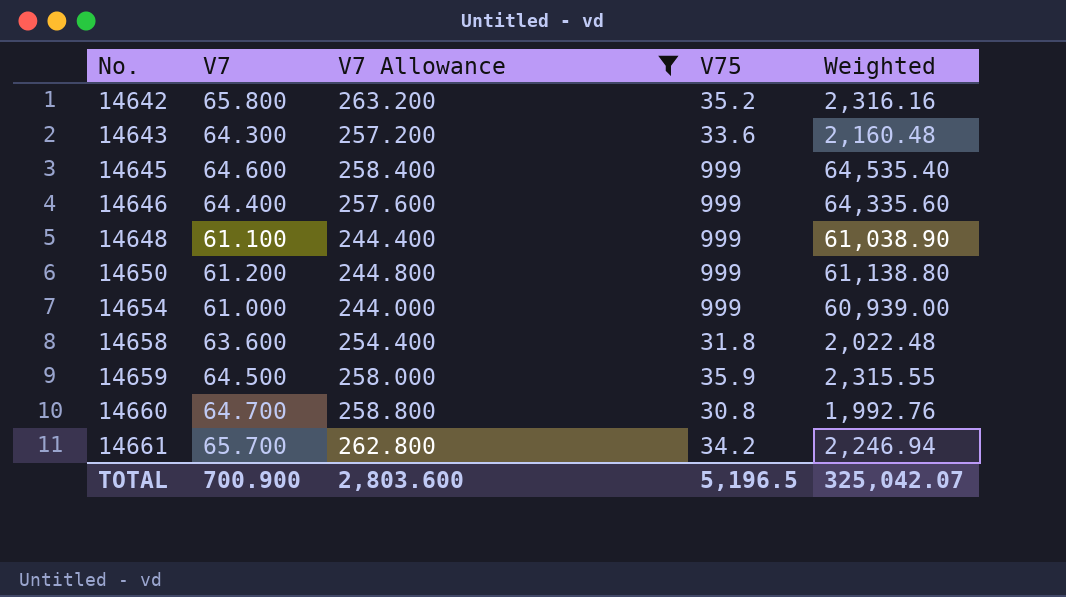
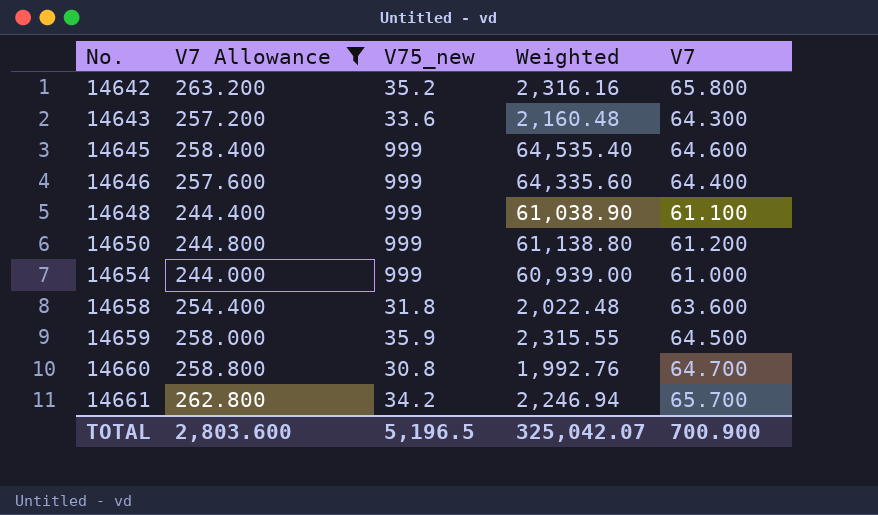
column name: V75 -> V75_new
column V7 | position: 2 -> 5

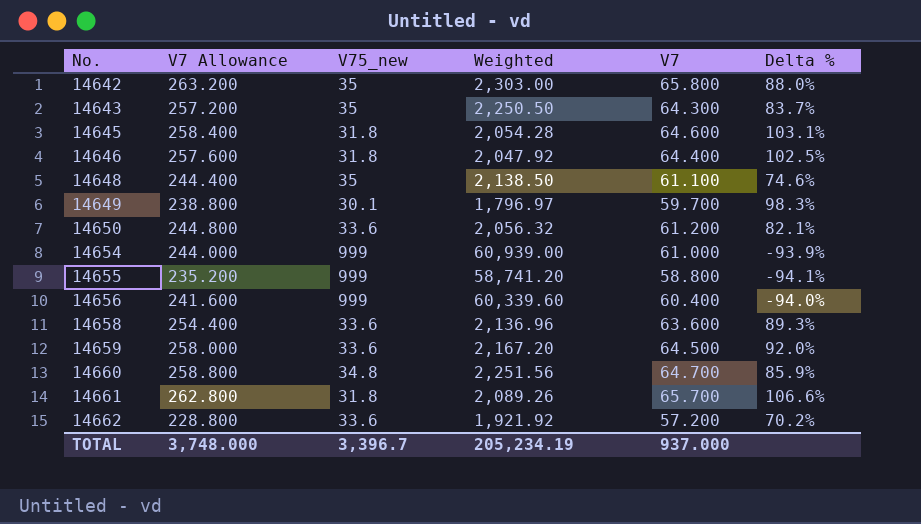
filter: V7 Allowance >= 244.000 -> none
column Delta % | formula: none -> ([V7] - [V75_new]) / [V75_new]
14642 | V75_new: 35.2 -> 35
14642 | Weighted: 2,316.16 -> 2,303.00
14643 | V75_new: 33.6 -> 35
14643 | Weighted: 2,160.48 -> 2,250.50
14645 | V75_new: 999 -> 31.8
14645 | Weighted: 64,535.40 -> 2,054.28
14646 | V75_new: 999 -> 31.8
14646 | Weighted: 64,335.60 -> 2,047.92
14648 | V75_new: 999 -> 35
14648 | Weighted: 61,038.90 -> 2,138.50
14650 | V75_new: 999 -> 33.6
14650 | Weighted: 61,138.80 -> 2,056.32
14658 | V75_new: 31.8 -> 33.6
14658 | Weighted: 2,022.48 -> 2,136.96
14659 | V75_new: 35.9 -> 33.6
14659 | Weighted: 2,315.55 -> 2,167.20
14660 | V75_new: 30.8 -> 34.8
14660 | Weighted: 1,992.76 -> 2,251.56
14661 | V75_new: 34.2 -> 31.8
14661 | Weighted: 2,246.94 -> 2,089.26
TOTAL | V7 Allowance: 2,803.600 -> 3,748.000
TOTAL | V75_new: 5,196.5 -> 3,396.7
TOTAL | Weighted: 325,042.07 -> 205,234.19
TOTAL | V7: 700.900 -> 937.000

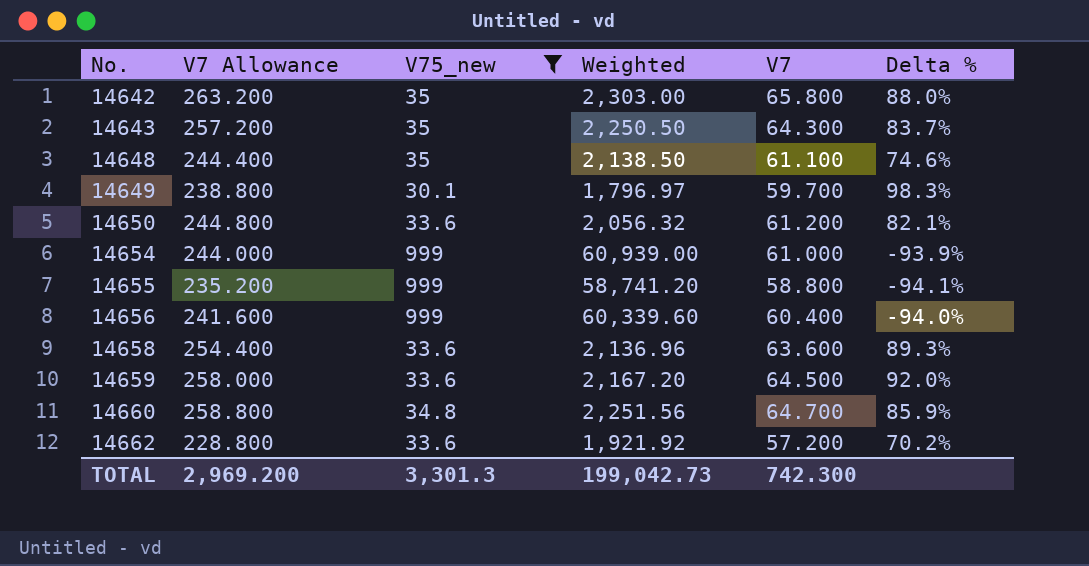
filter: none -> V75_new != 31.8
TOTAL | V7 Allowance: 3,748.000 -> 2,969.200
TOTAL | V75_new: 3,396.7 -> 3,301.3
TOTAL | Weighted: 205,234.19 -> 199,042.73
TOTAL | V7: 937.000 -> 742.300

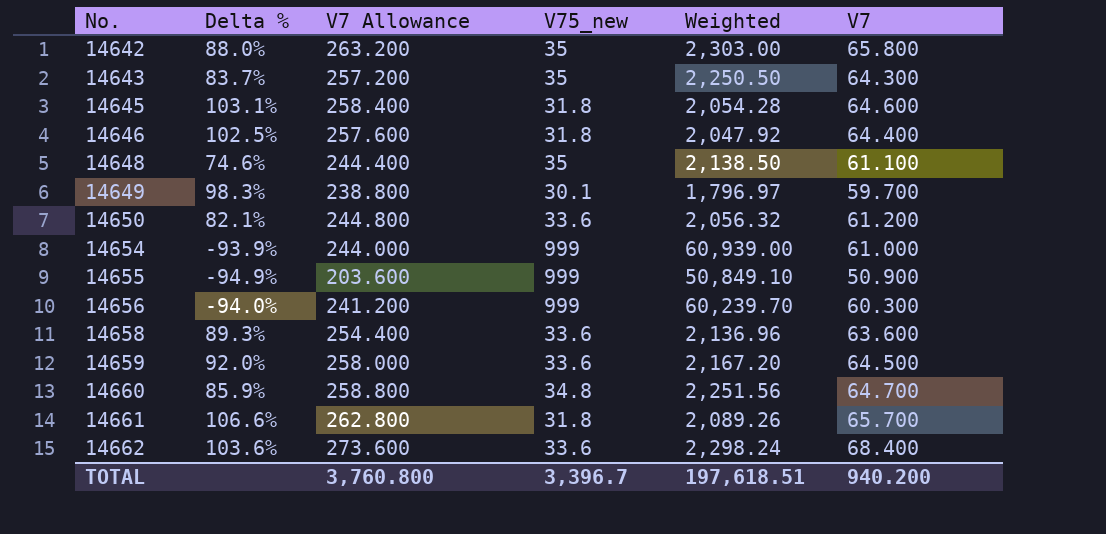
filter: V75_new != 31.8 -> none
column Delta % | position: 6 -> 2
14655 | Delta %: -94.1% -> -94.9%
14655 | V7 Allowance: 235.200 -> 203.600
14655 | Weighted: 58,741.20 -> 50,849.10
14655 | V7: 58.800 -> 50.900
14656 | V7 Allowance: 241.600 -> 241.200
14656 | Weighted: 60,339.60 -> 60,239.70
14656 | V7: 60.400 -> 60.300
14662 | Delta %: 70.2% -> 103.6%
14662 | V7 Allowance: 228.800 -> 273.600
14662 | Weighted: 1,921.92 -> 2,298.24
14662 | V7: 57.200 -> 68.400
TOTAL | V7 Allowance: 2,969.200 -> 3,760.800
TOTAL | V75_new: 3,301.3 -> 3,396.7
TOTAL | Weighted: 199,042.73 -> 197,618.51
TOTAL | V7: 742.300 -> 940.200

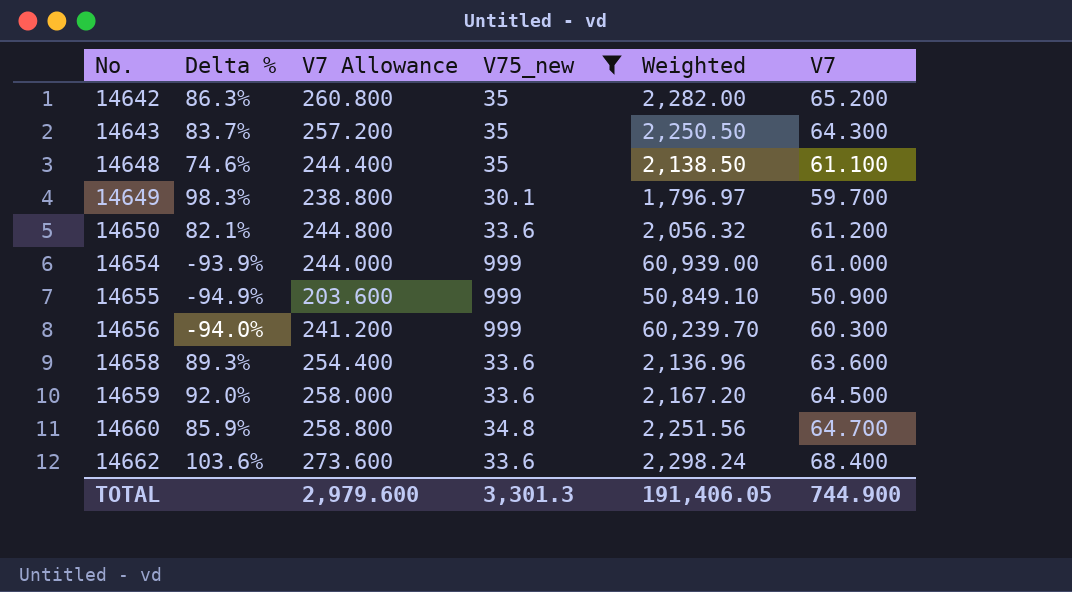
filter: none -> V75_new != 31.8
14642 | Delta %: 88.0% -> 86.3%
14642 | V7 Allowance: 263.200 -> 260.800
14642 | Weighted: 2,303.00 -> 2,282.00
14642 | V7: 65.800 -> 65.200
TOTAL | V7 Allowance: 3,760.800 -> 2,979.600
TOTAL | V75_new: 3,396.7 -> 3,301.3
TOTAL | Weighted: 197,618.51 -> 191,406.05
TOTAL | V7: 940.200 -> 744.900

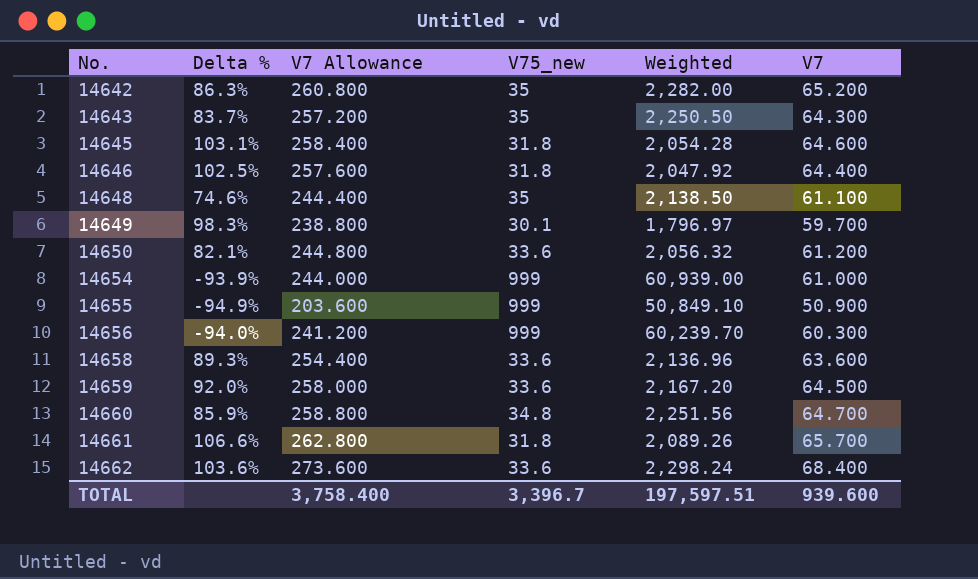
filter: V75_new != 31.8 -> none
TOTAL | V7 Allowance: 2,979.600 -> 3,758.400
TOTAL | V75_new: 3,301.3 -> 3,396.7
TOTAL | Weighted: 191,406.05 -> 197,597.51
TOTAL | V7: 744.900 -> 939.600

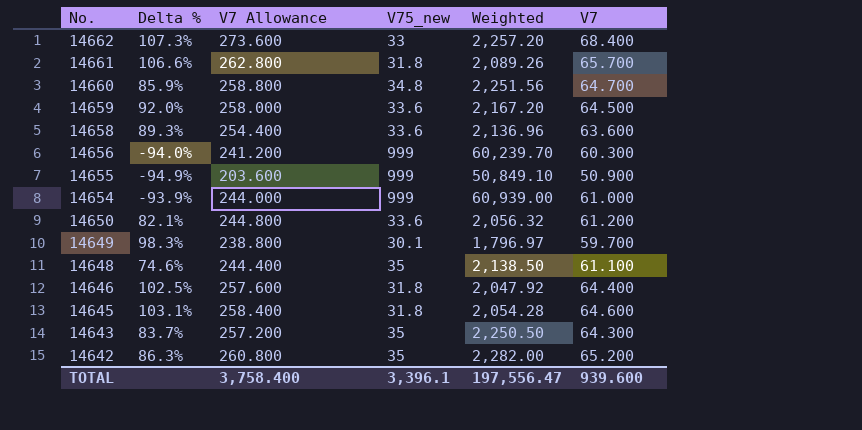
row order: No. ascending -> No. descending
14662 | Delta %: 103.6% -> 107.3%
14662 | V75_new: 33.6 -> 33
14662 | Weighted: 2,298.24 -> 2,257.20
TOTAL | V75_new: 3,396.7 -> 3,396.1
TOTAL | Weighted: 197,597.51 -> 197,556.47

